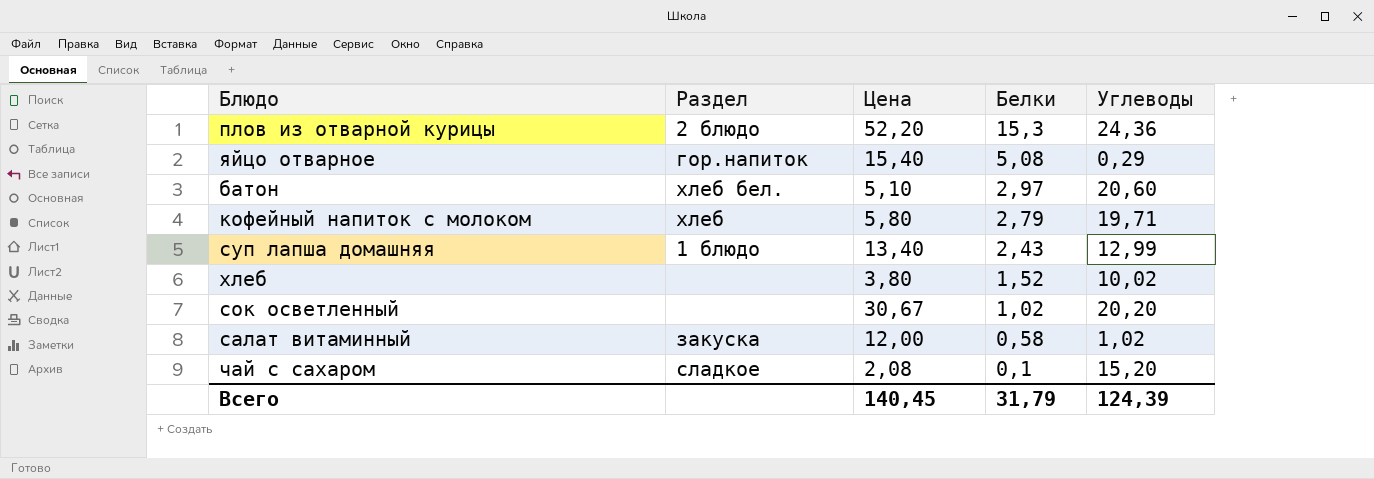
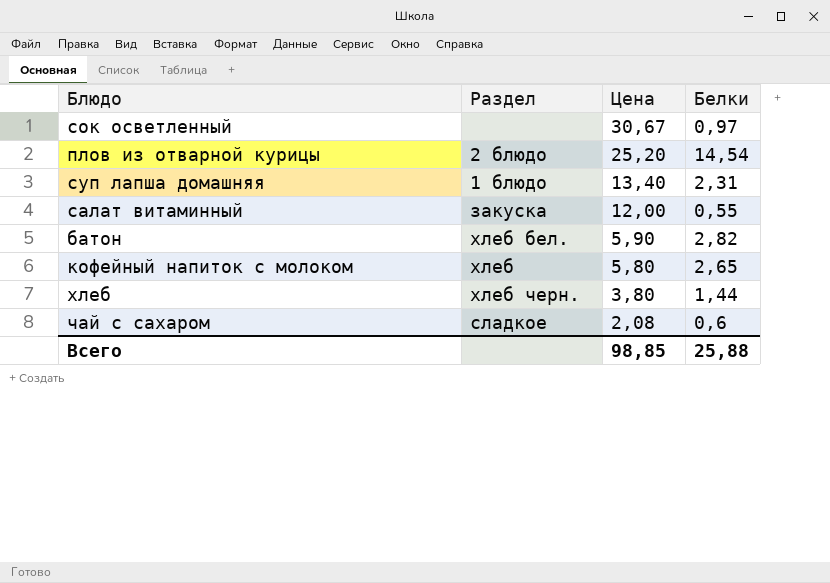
row order: Белки descending -> Цена descending
column Углеводы | position: 5 -> none
row яйцо отварное: гор.напиток | 15,40 | 5,08 | 0,29 -> none
сок осветленный | Белки: 1,02 -> 0,97
плов из отварной курицы | Цена: 52,20 -> 25,20
плов из отварной курицы | Белки: 15,3 -> 14,54
суп лапша домашняя | Белки: 2,43 -> 2,31
салат витаминный | Белки: 0,58 -> 0,55
батон | Цена: 5,10 -> 5,90
батон | Белки: 2,97 -> 2,82
кофейный напиток с молоком | Белки: 2,79 -> 2,65
хлеб | Раздел: none -> хлеб черн.
хлеб | Белки: 1,52 -> 1,44
чай с сахаром | Белки: 0,1 -> 0,6
Всего | Цена: 140,45 -> 98,85
Всего | Белки: 31,79 -> 25,88

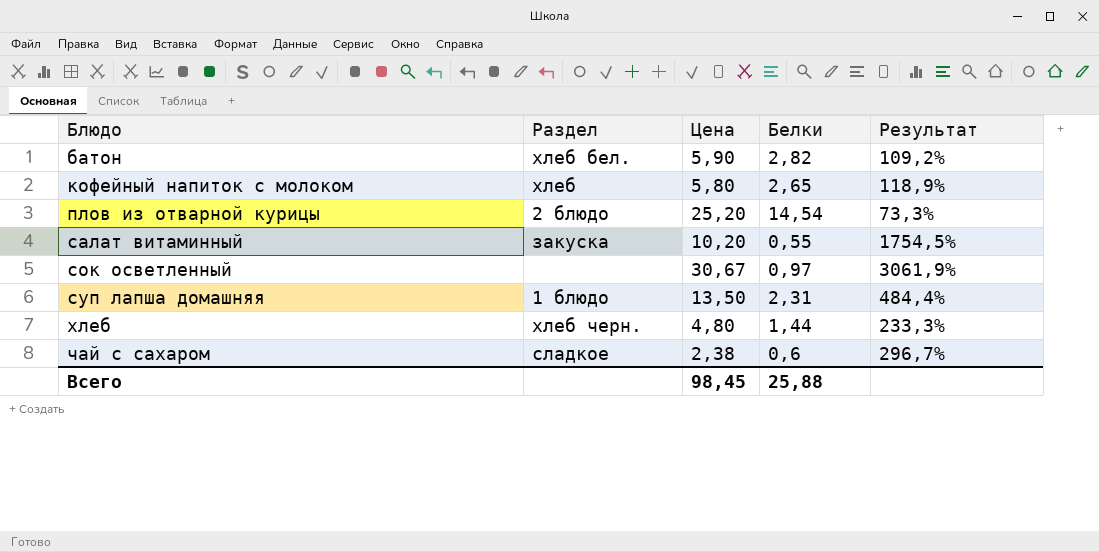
row order: Цена descending -> Блюдо ascending
column Результат | formula: none -> ([Цена] - [Белки]) / [Белки]
салат витаминный | Цена: 12,00 -> 10,20
суп лапша домашняя | Цена: 13,40 -> 13,50
хлеб | Цена: 3,80 -> 4,80
чай с сахаром | Цена: 2,08 -> 2,38
Всего | Цена: 98,85 -> 98,45

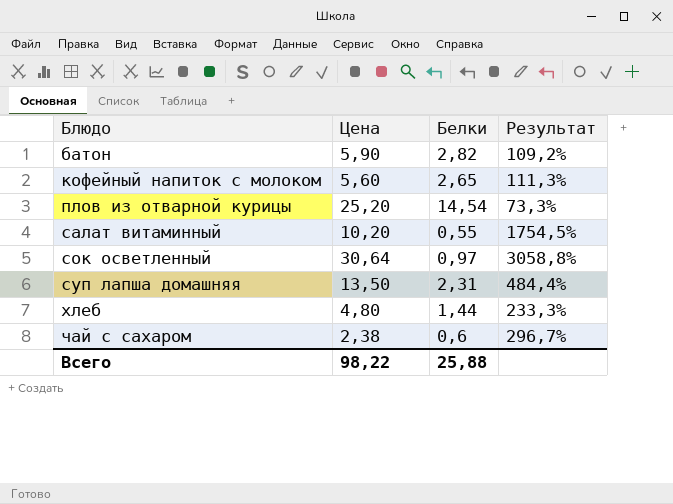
column Раздел | position: 2 -> none
кофейный напиток с молоком | Цена: 5,80 -> 5,60
кофейный напиток с молоком | Результат: 118,9% -> 111,3%
сок осветленный | Цена: 30,67 -> 30,64
сок осветленный | Результат: 3061,9% -> 3058,8%
Всего | Цена: 98,45 -> 98,22

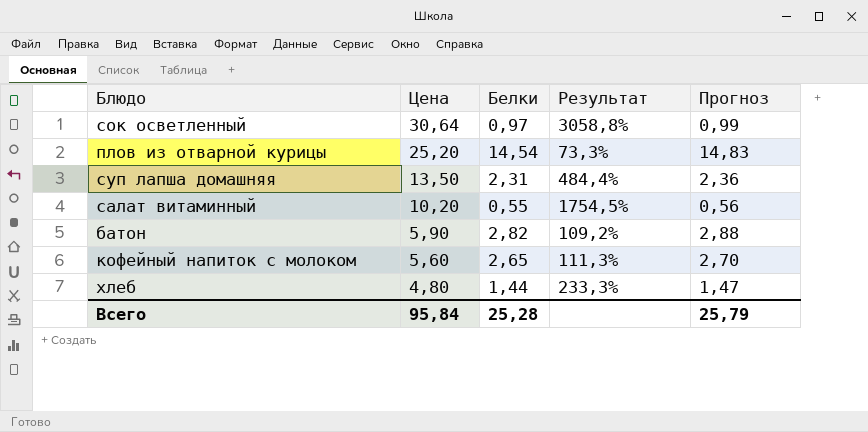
row order: Блюдо ascending -> Цена descending
column Прогноз | formula: none -> [Белки] * 1,02
row чай с сахаром: 2,38 | 0,6 | 296,7% -> none
Всего | Цена: 98,22 -> 95,84
Всего | Белки: 25,88 -> 25,28

